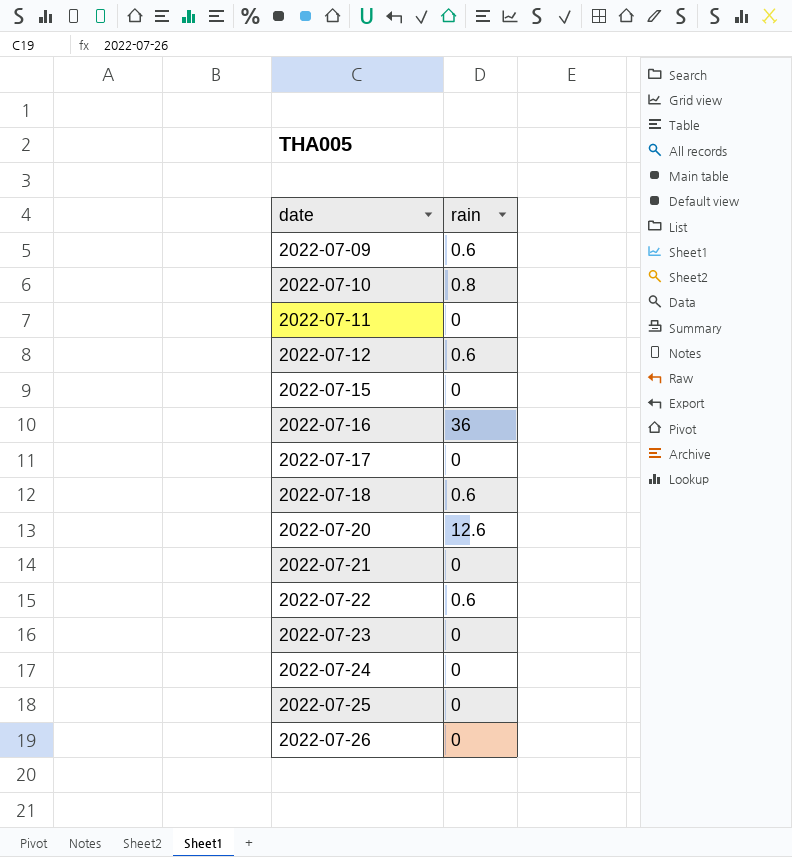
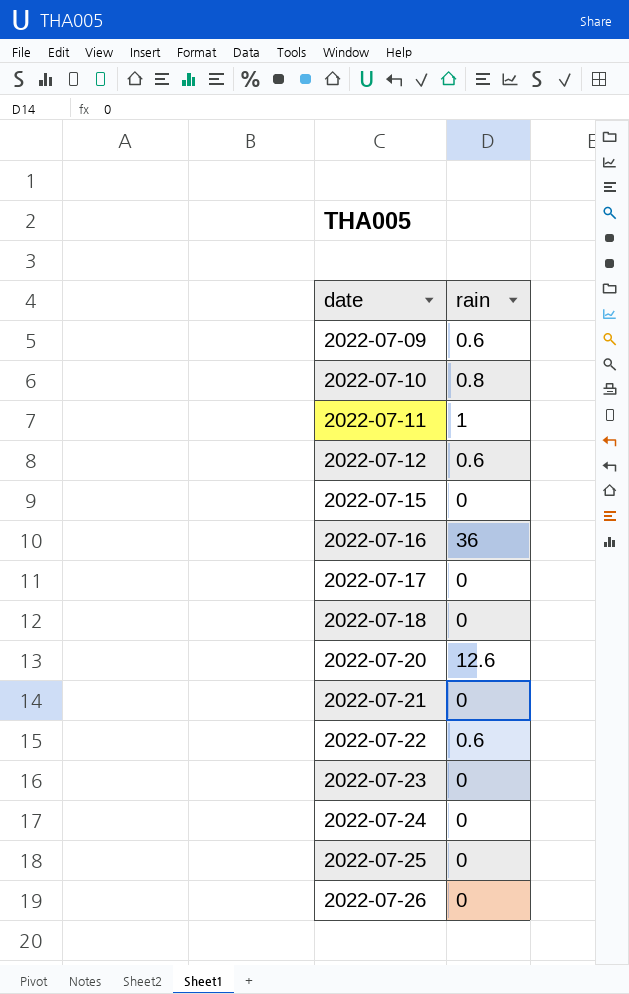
2022-07-11 | rain: 0 -> 1
2022-07-18 | rain: 0.6 -> 0

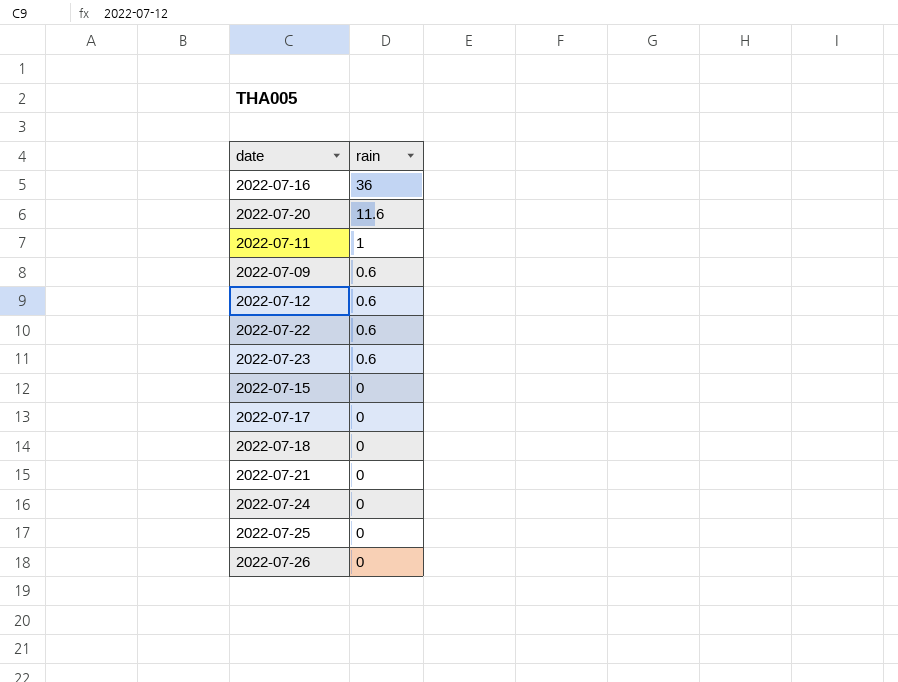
row order: date ascending -> rain descending
row 2022-07-10: 0.8 -> none
2022-07-20 | rain: 12.6 -> 11.6
2022-07-23 | rain: 0 -> 0.6

